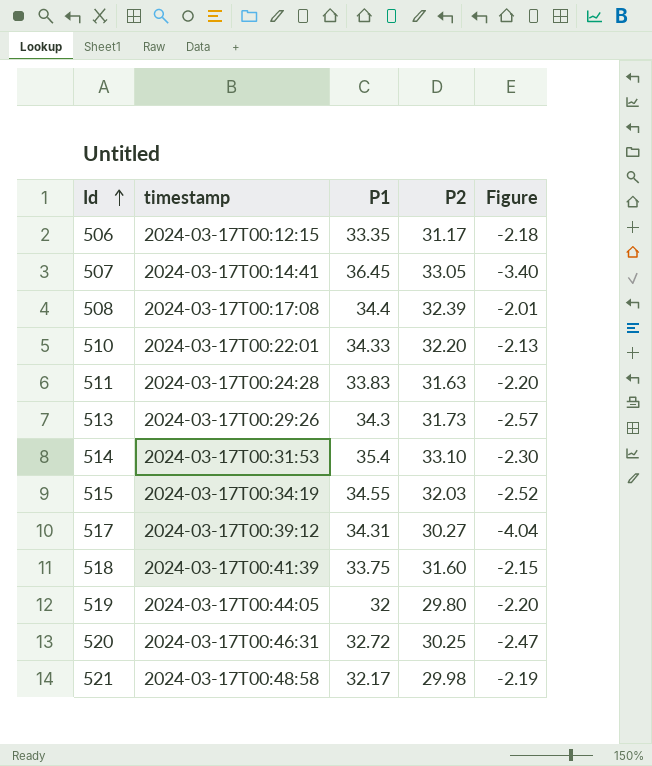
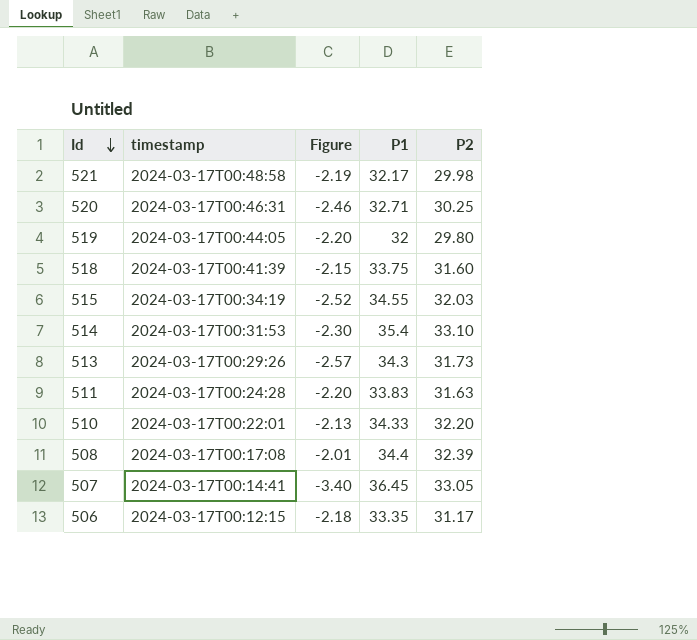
row order: Id ascending -> Id descending
column Figure | position: 5 -> 3
row 517: 2024-03-17T00:39:12 | 34.31 | 30.27 | -4.04 -> none
520 | Figure: -2.47 -> -2.46
520 | P1: 32.72 -> 32.71

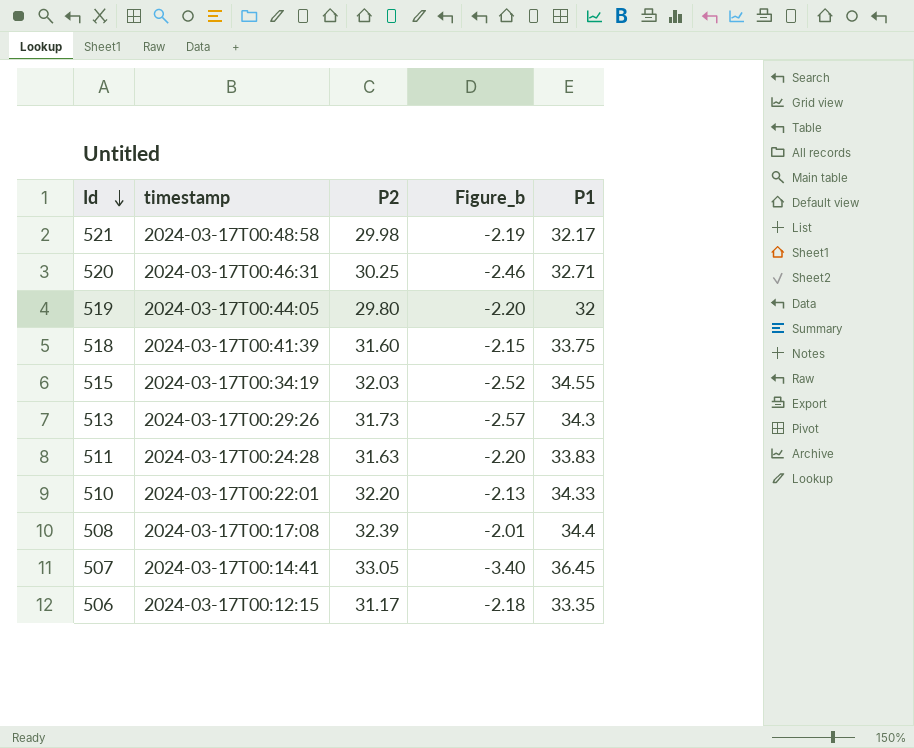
column P2 | position: 5 -> 3
column name: Figure -> Figure_b
row 514: 2024-03-17T00:31:53 | -2.30 | 35.4 | 33.10 -> none

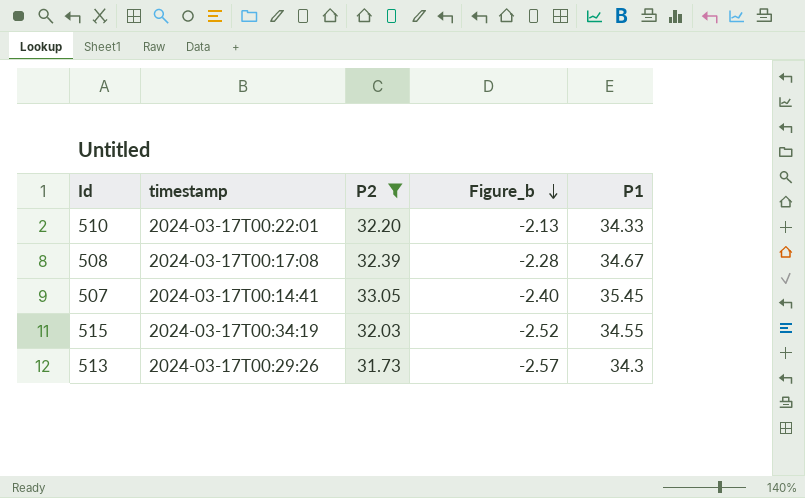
filter: none -> P2 >= 31.73
row order: Id descending -> Figure_b descending
508 | Figure_b: -2.01 -> -2.28
508 | P1: 34.4 -> 34.67
507 | Figure_b: -3.40 -> -2.40
507 | P1: 36.45 -> 35.45

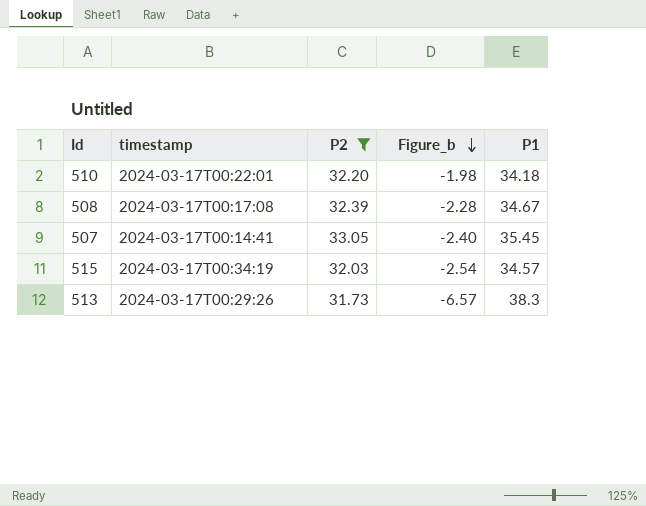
510 | Figure_b: -2.13 -> -1.98
510 | P1: 34.33 -> 34.18
515 | Figure_b: -2.52 -> -2.54
515 | P1: 34.55 -> 34.57
513 | Figure_b: -2.57 -> -6.57
513 | P1: 34.3 -> 38.3

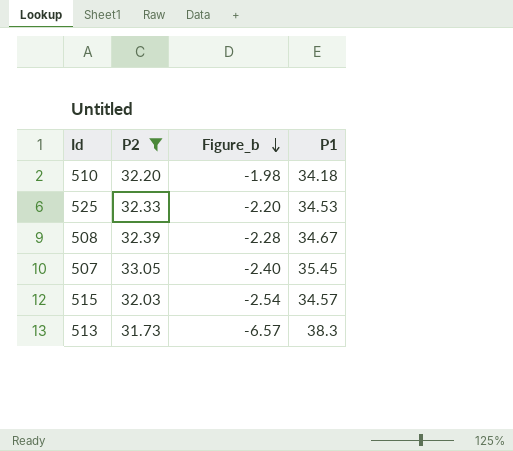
column timestamp | position: 2 -> none
row 525: none -> 32.33 | -2.20 | 34.53

